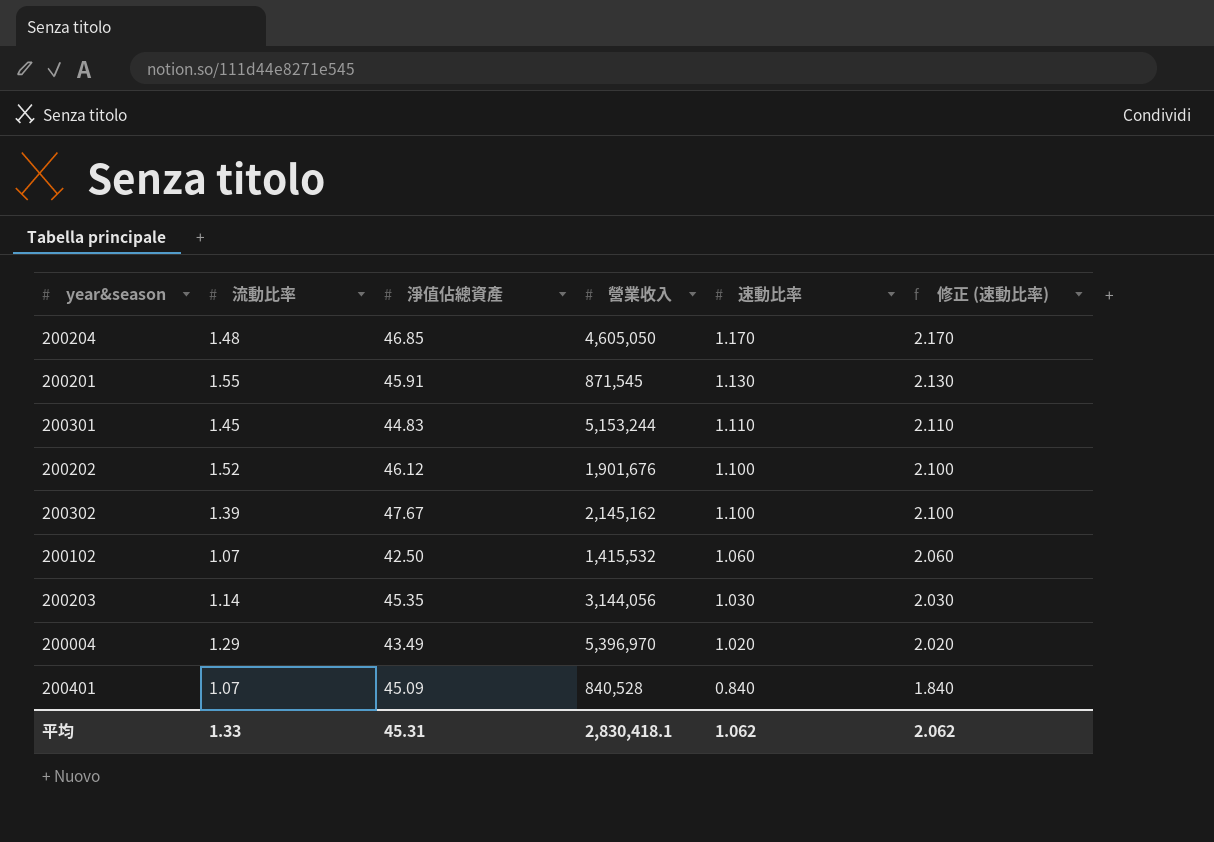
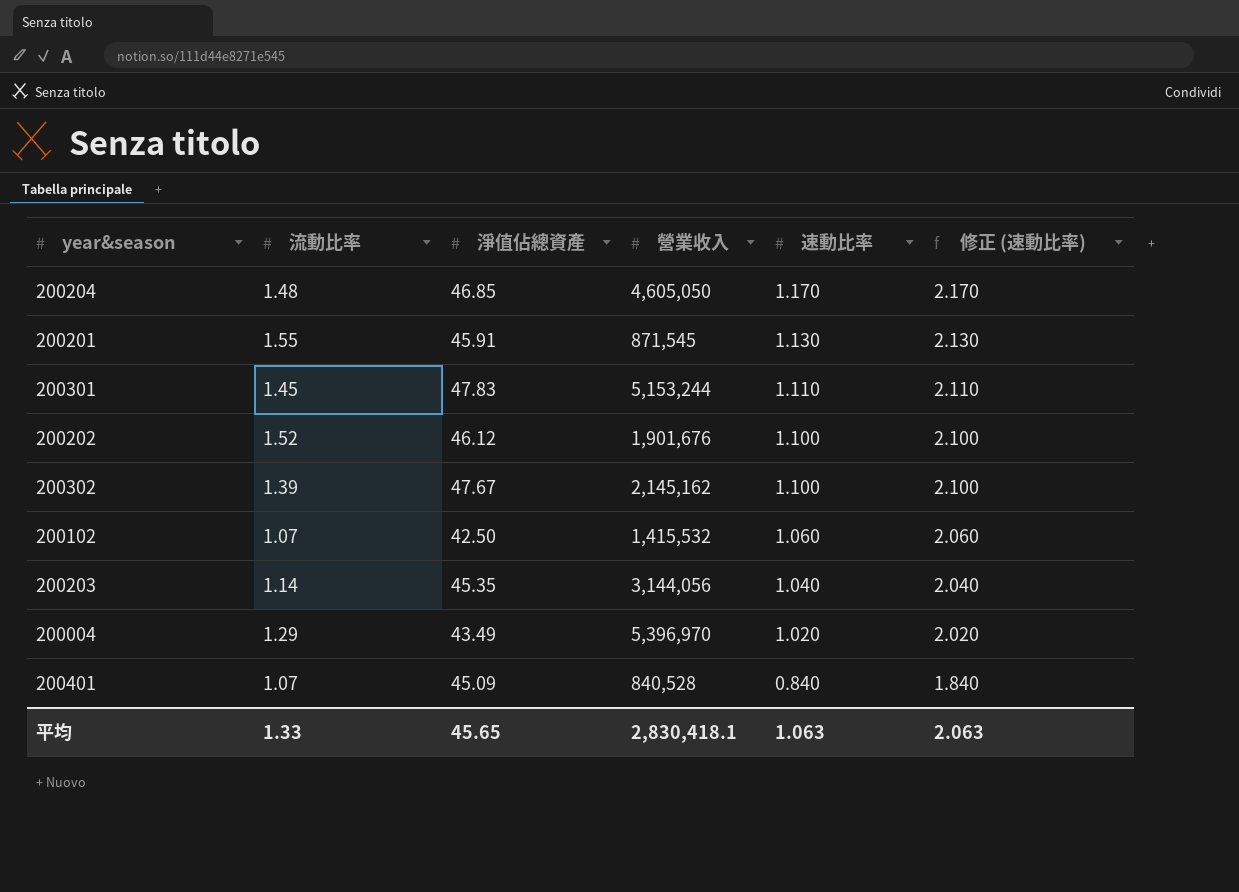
200301 | 淨值佔總資產: 44.83 -> 47.83
200203 | 速動比率: 1.030 -> 1.040
200203 | 修正 (速動比率): 2.030 -> 2.040
平均 | 淨值佔總資產: 45.31 -> 45.65
平均 | 速動比率: 1.062 -> 1.063
平均 | 修正 (速動比率): 2.062 -> 2.063

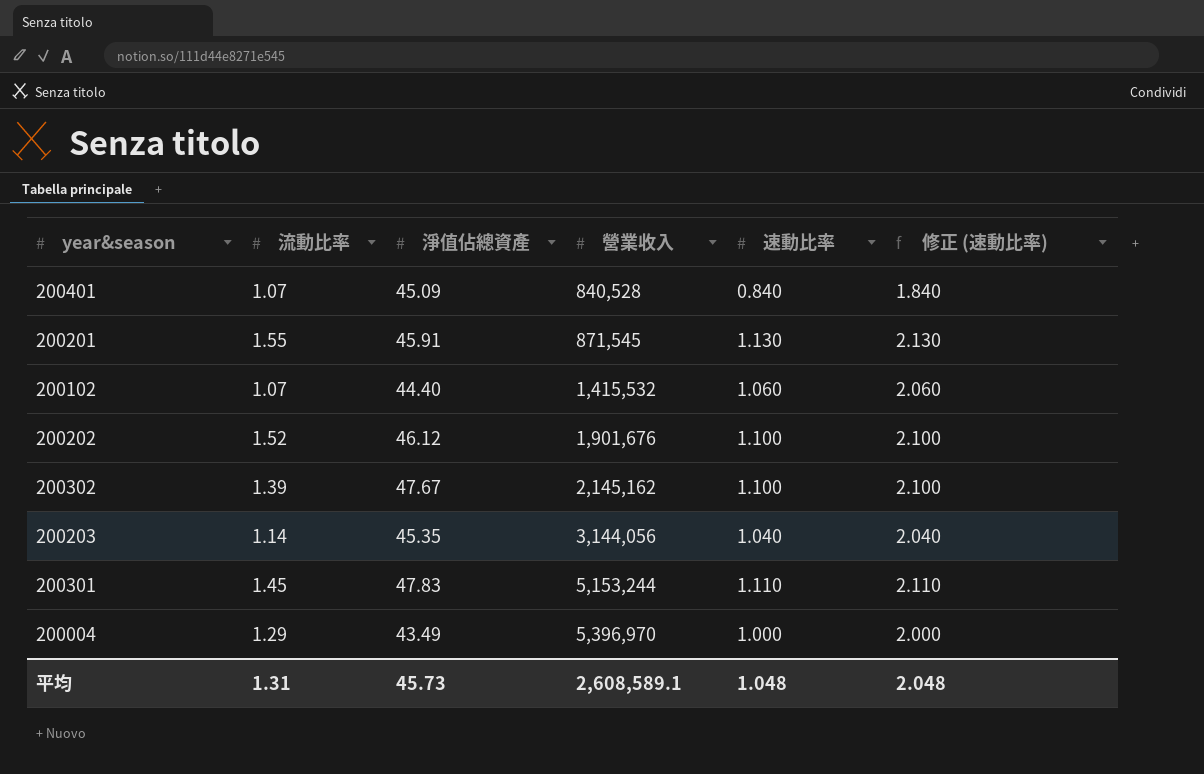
row order: 速動比率 descending -> 營業收入 ascending
row 200204: 1.48 | 46.85 | 4,605,050 | 1.170 | 2.170 -> none
200102 | 淨值佔總資產: 42.50 -> 44.40
200004 | 速動比率: 1.020 -> 1.000
200004 | 修正 (速動比率): 2.020 -> 2.000
平均 | 流動比率: 1.33 -> 1.31
平均 | 淨值佔總資產: 45.65 -> 45.73
平均 | 營業收入: 2,830,418.1 -> 2,608,589.1
平均 | 速動比率: 1.063 -> 1.048
平均 | 修正 (速動比率): 2.063 -> 2.048

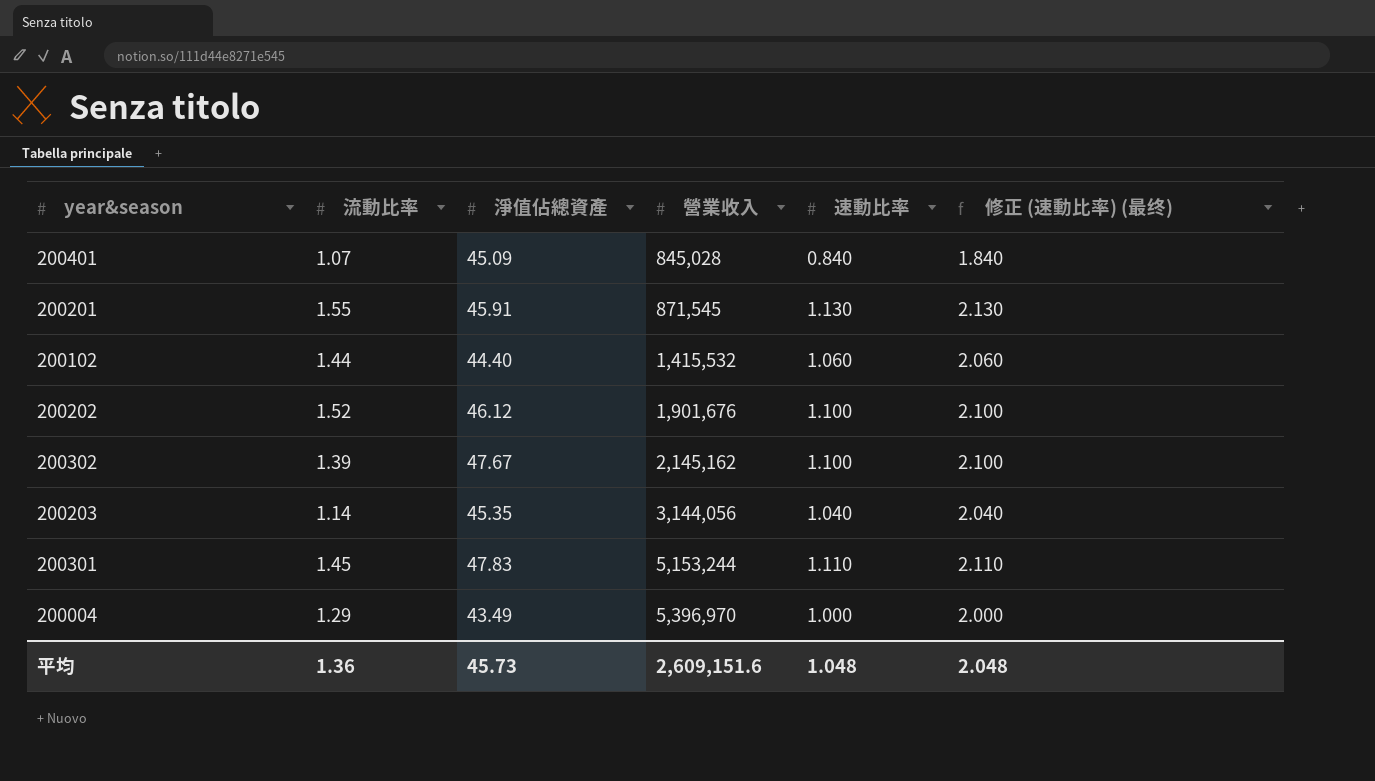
column name: 修正 (速動比率) -> 修正 (速動比率) (最终)
200401 | 營業收入: 840,528 -> 845,028
200102 | 流動比率: 1.07 -> 1.44
平均 | 流動比率: 1.31 -> 1.36
平均 | 營業收入: 2,608,589.1 -> 2,609,151.6

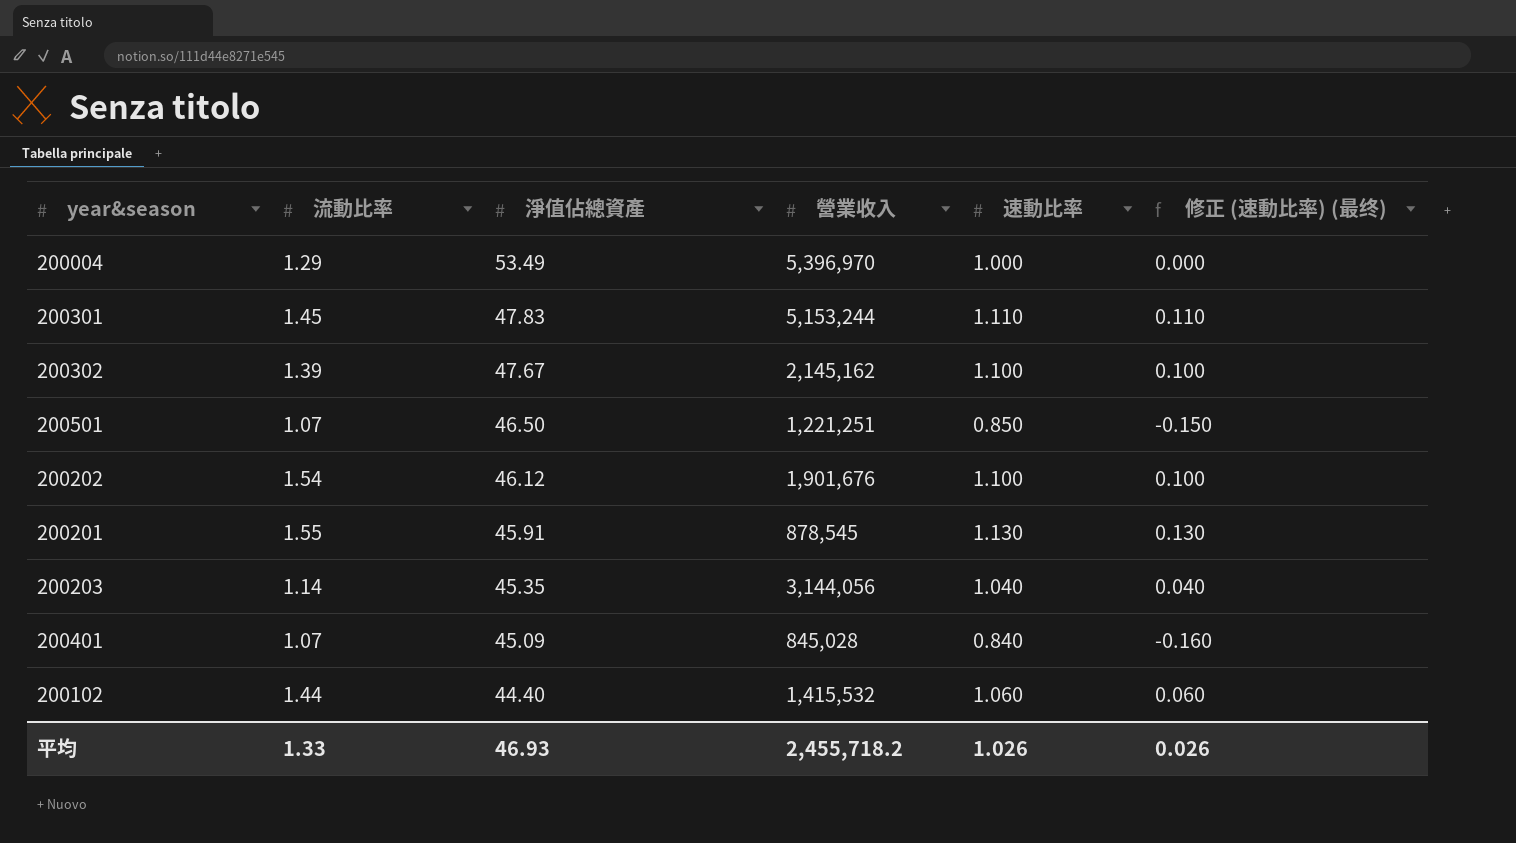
row order: 營業收入 ascending -> 淨值佔總資產 descending
column 修正 (速動比率) (最终) | formula: [速動比率] + 1 -> [速動比率] - 1
200004 | 淨值佔總資產: 43.49 -> 53.49
row 200501: none -> 1.07 | 46.50 | 1,221,251 | 0.850 | -0.150
200202 | 流動比率: 1.52 -> 1.54
200201 | 營業收入: 871,545 -> 878,545
平均 | 流動比率: 1.36 -> 1.33
平均 | 淨值佔總資產: 45.73 -> 46.93
平均 | 營業收入: 2,609,151.6 -> 2,455,718.2
平均 | 速動比率: 1.048 -> 1.026
平均 | 修正 (速動比率) (最终): 2.048 -> 0.026

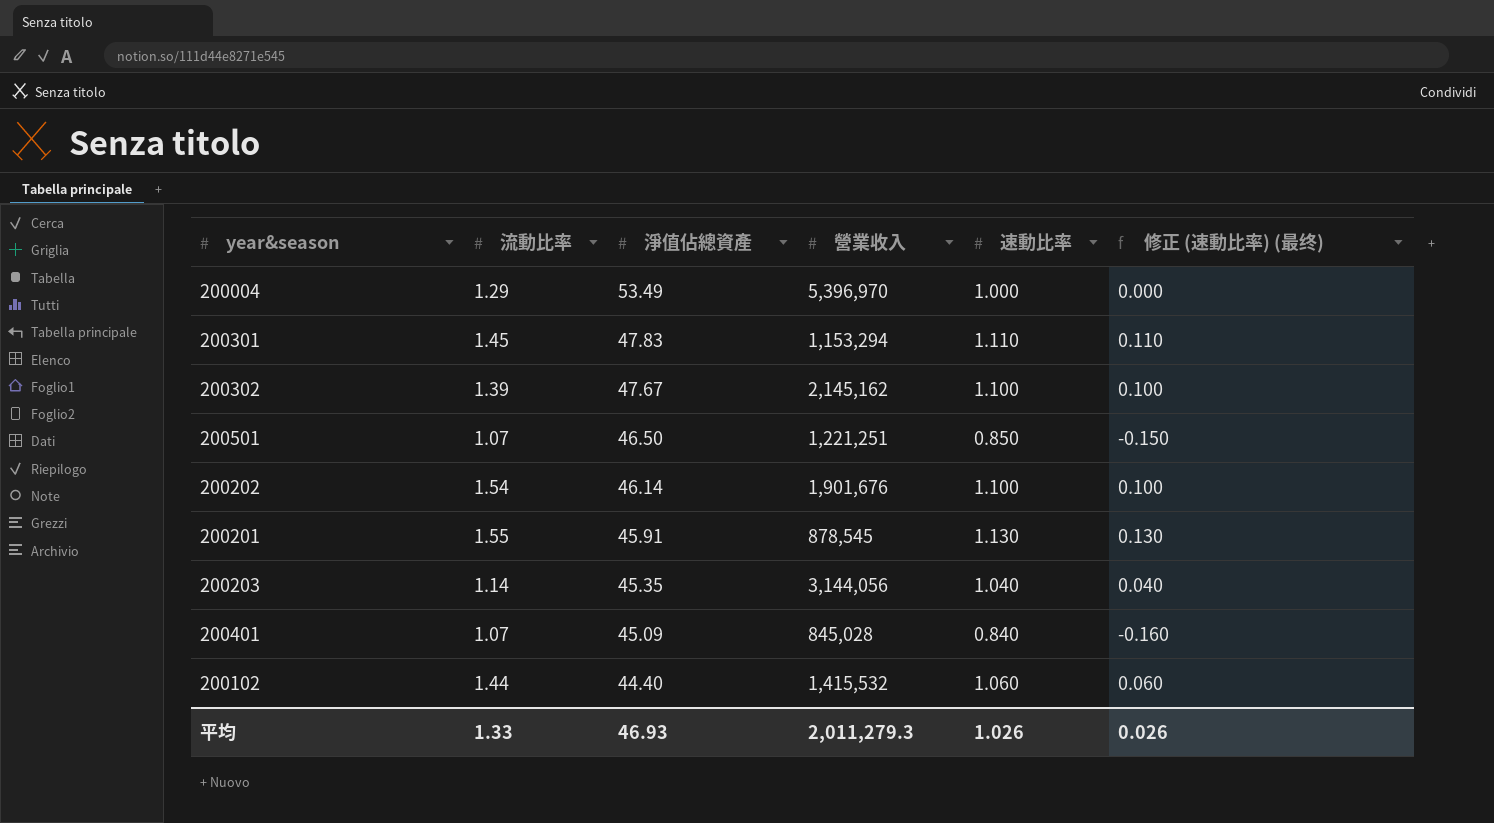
200301 | 營業收入: 5,153,244 -> 1,153,294
200202 | 淨值佔總資產: 46.12 -> 46.14
平均 | 營業收入: 2,455,718.2 -> 2,011,279.3

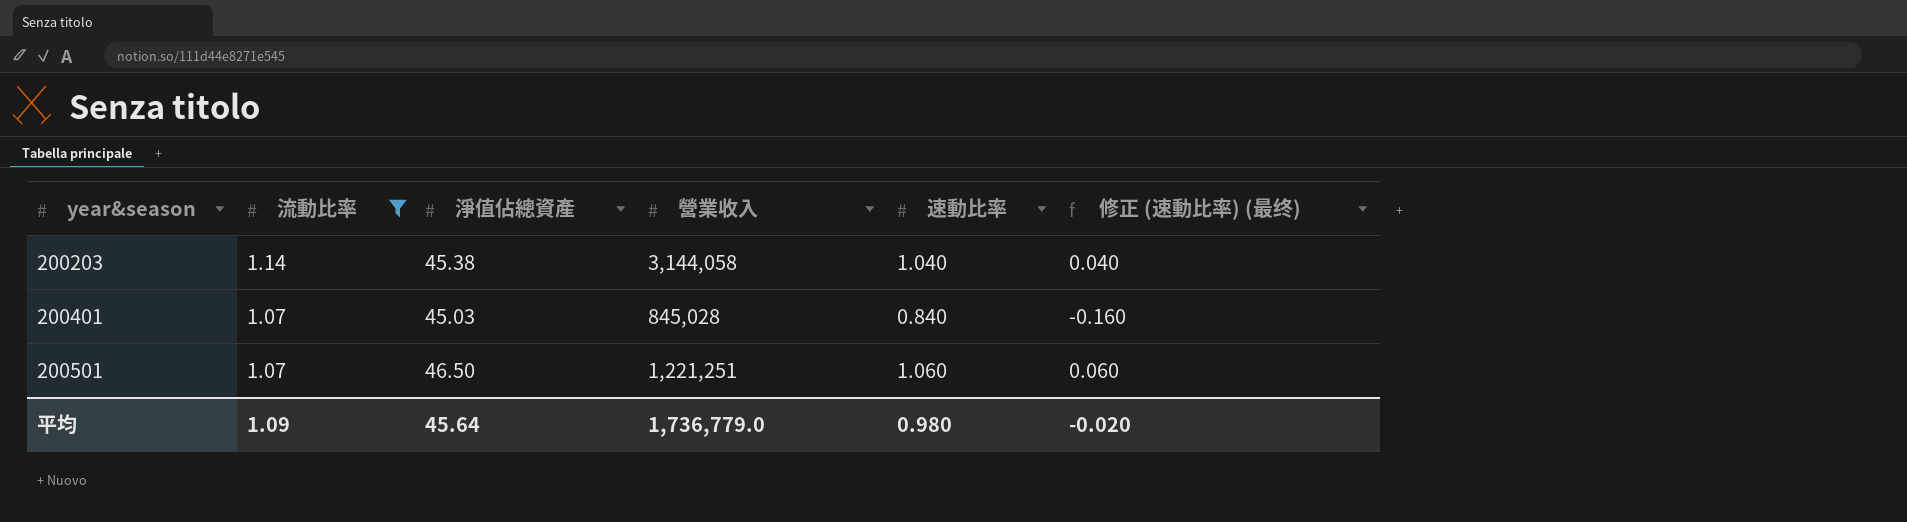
filter: none -> 流動比率 <= 1.14
row order: 淨值佔總資產 descending -> year&season ascending
200203 | 淨值佔總資產: 45.35 -> 45.38
200203 | 營業收入: 3,144,056 -> 3,144,058
200401 | 淨值佔總資產: 45.09 -> 45.03
200501 | 速動比率: 0.850 -> 1.060
200501 | 修正 (速動比率) (最终): -0.150 -> 0.060
平均 | 流動比率: 1.33 -> 1.09
平均 | 淨值佔總資產: 46.93 -> 45.64
平均 | 營業收入: 2,011,279.3 -> 1,736,779.0
平均 | 速動比率: 1.026 -> 0.980
平均 | 修正 (速動比率) (最终): 0.026 -> -0.020

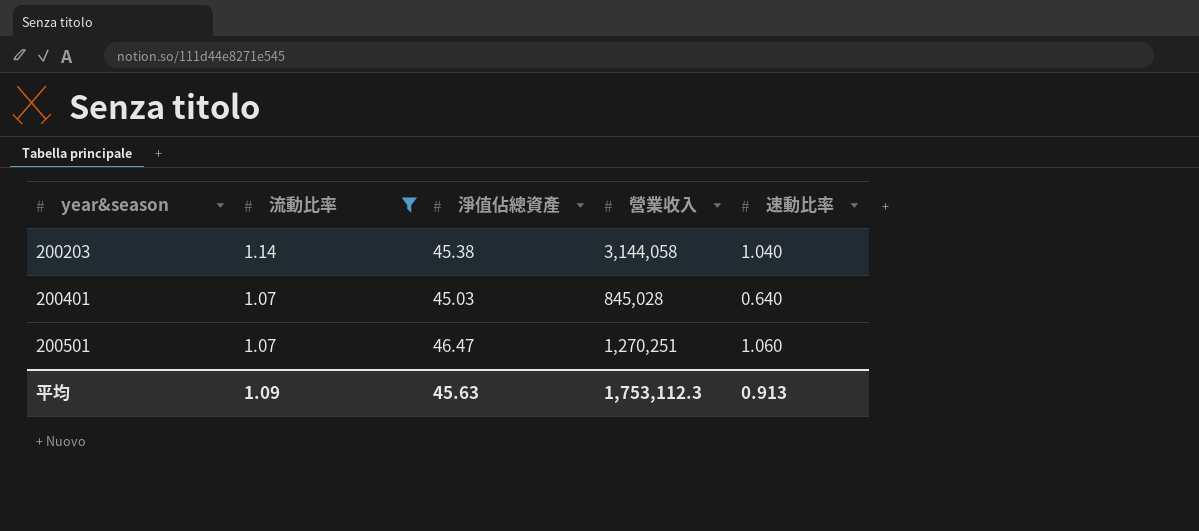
column 修正 (速動比率) (最终) | formula: [速動比率] - 1 -> none
200401 | 速動比率: 0.840 -> 0.640
200501 | 淨值佔總資產: 46.50 -> 46.47
200501 | 營業收入: 1,221,251 -> 1,270,251
平均 | 淨值佔總資產: 45.64 -> 45.63
平均 | 營業收入: 1,736,779.0 -> 1,753,112.3
平均 | 速動比率: 0.980 -> 0.913

